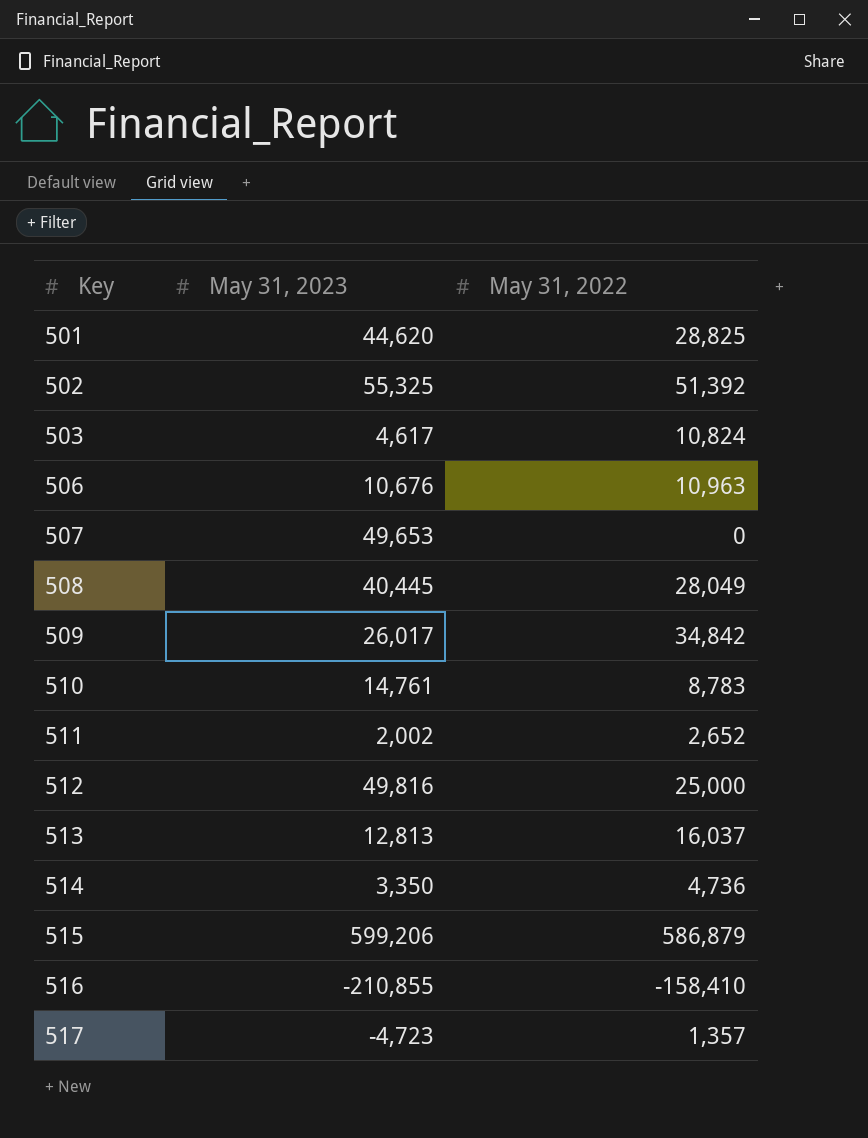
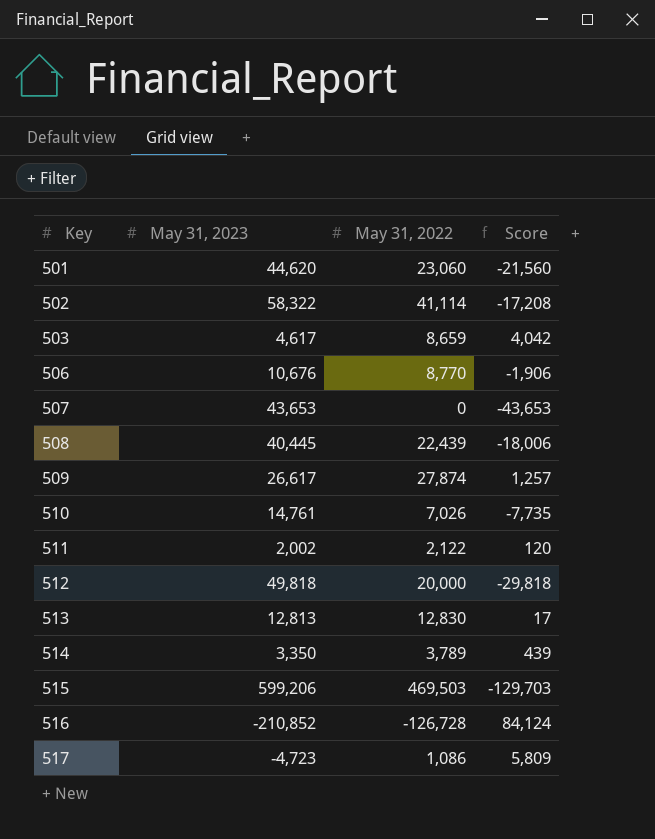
column Score | formula: none -> [May 31, 2022] - [May 31, 2023]
501 | May 31, 2022: 28,825 -> 23,060
502 | May 31, 2023: 55,325 -> 58,322
502 | May 31, 2022: 51,392 -> 41,114
503 | May 31, 2022: 10,824 -> 8,659
506 | May 31, 2022: 10,963 -> 8,770
507 | May 31, 2023: 49,653 -> 43,653
508 | May 31, 2022: 28,049 -> 22,439
509 | May 31, 2023: 26,017 -> 26,617
509 | May 31, 2022: 34,842 -> 27,874
510 | May 31, 2022: 8,783 -> 7,026
511 | May 31, 2022: 2,652 -> 2,122
512 | May 31, 2023: 49,816 -> 49,818
512 | May 31, 2022: 25,000 -> 20,000
513 | May 31, 2022: 16,037 -> 12,830
514 | May 31, 2022: 4,736 -> 3,789
515 | May 31, 2022: 586,879 -> 469,503
516 | May 31, 2023: -210,855 -> -210,852
516 | May 31, 2022: -158,410 -> -126,728
517 | May 31, 2022: 1,357 -> 1,086

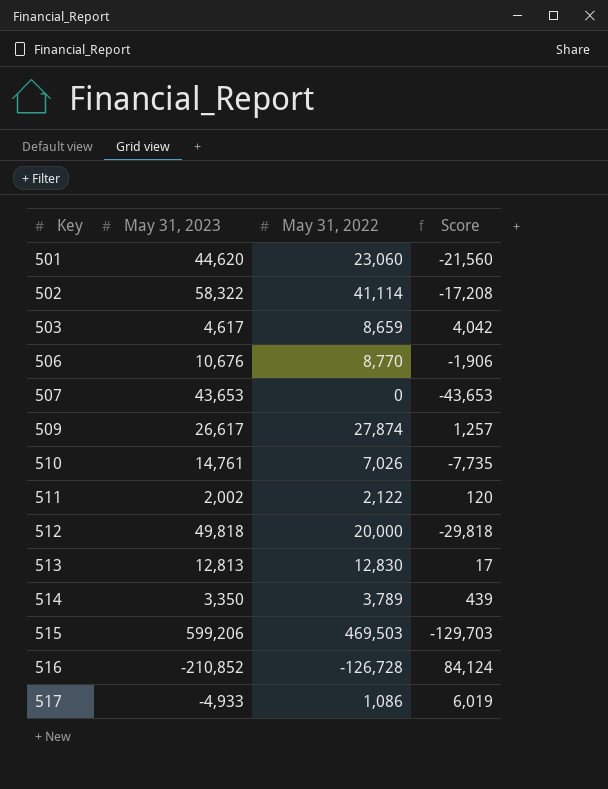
row 508: 40,445 | 22,439 | -18,006 -> none
517 | May 31, 2023: -4,723 -> -4,933
517 | Score: 5,809 -> 6,019

